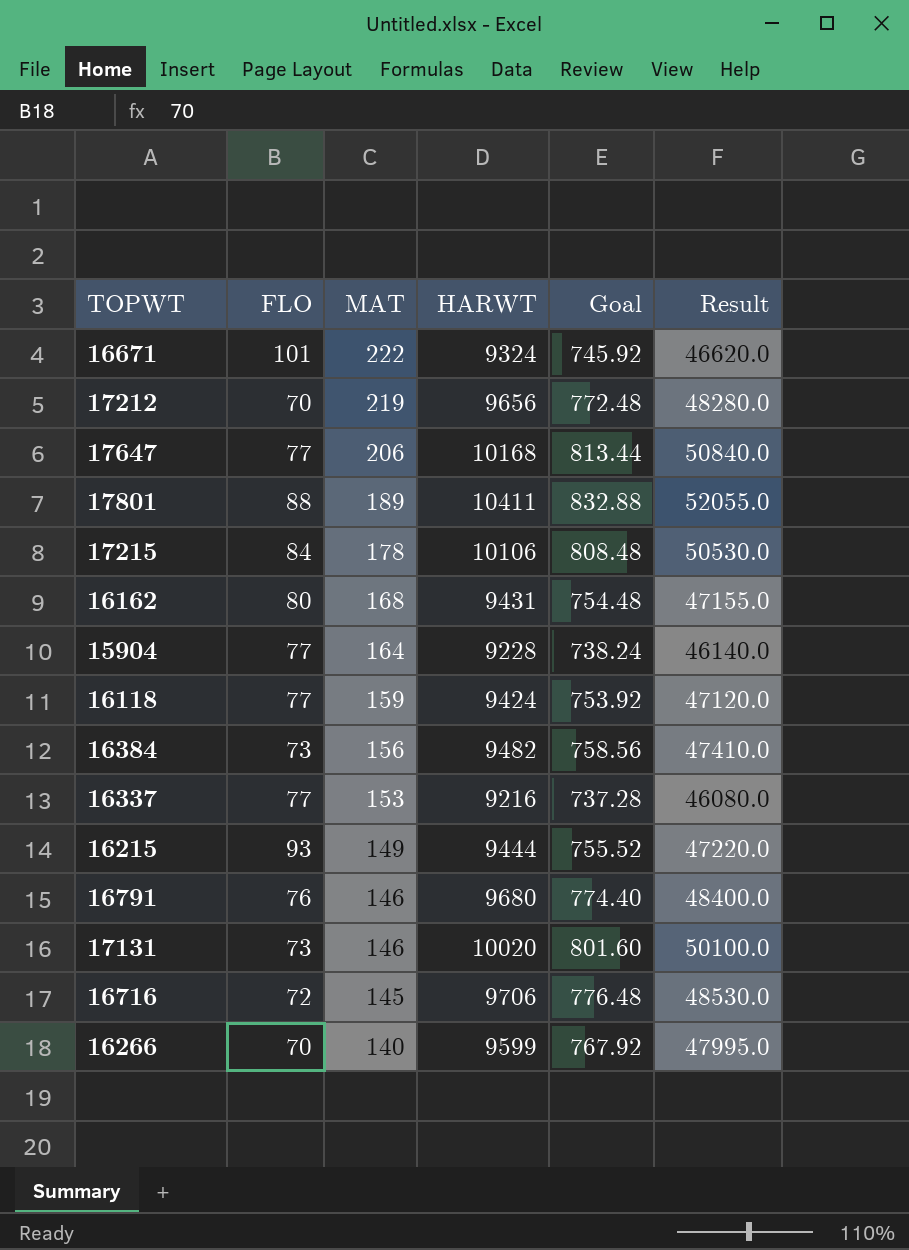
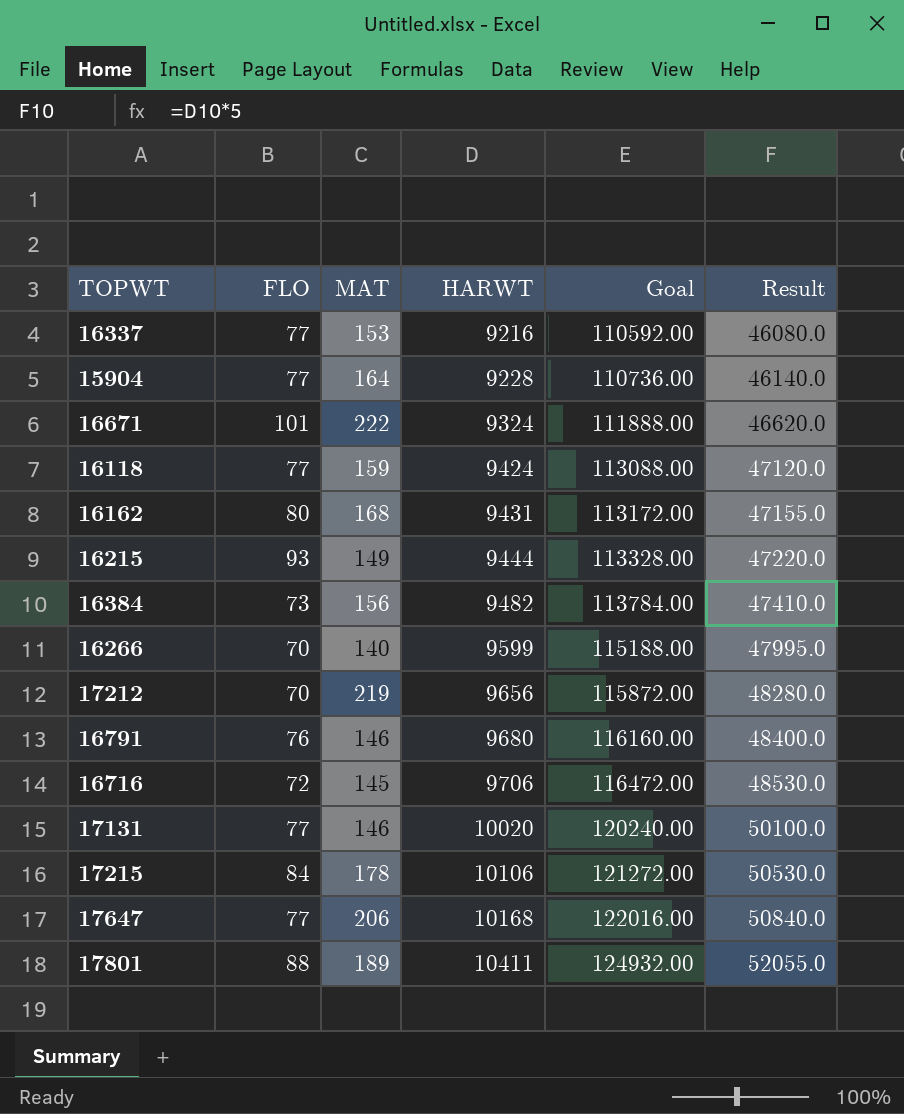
row order: MAT descending -> HARWT ascending
column Goal | formula: [HARWT] * 0.08 -> [HARWT] * 12
17131 | FLO: 73 -> 77

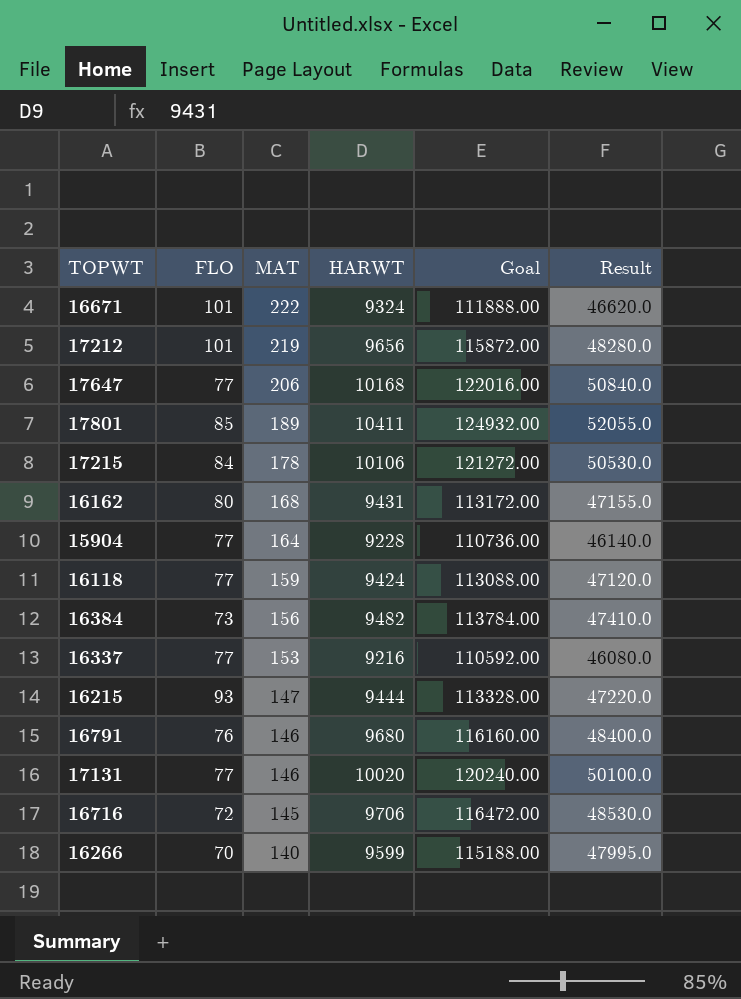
row order: HARWT ascending -> MAT descending
17212 | FLO: 70 -> 101
17801 | FLO: 88 -> 85
16215 | MAT: 149 -> 147

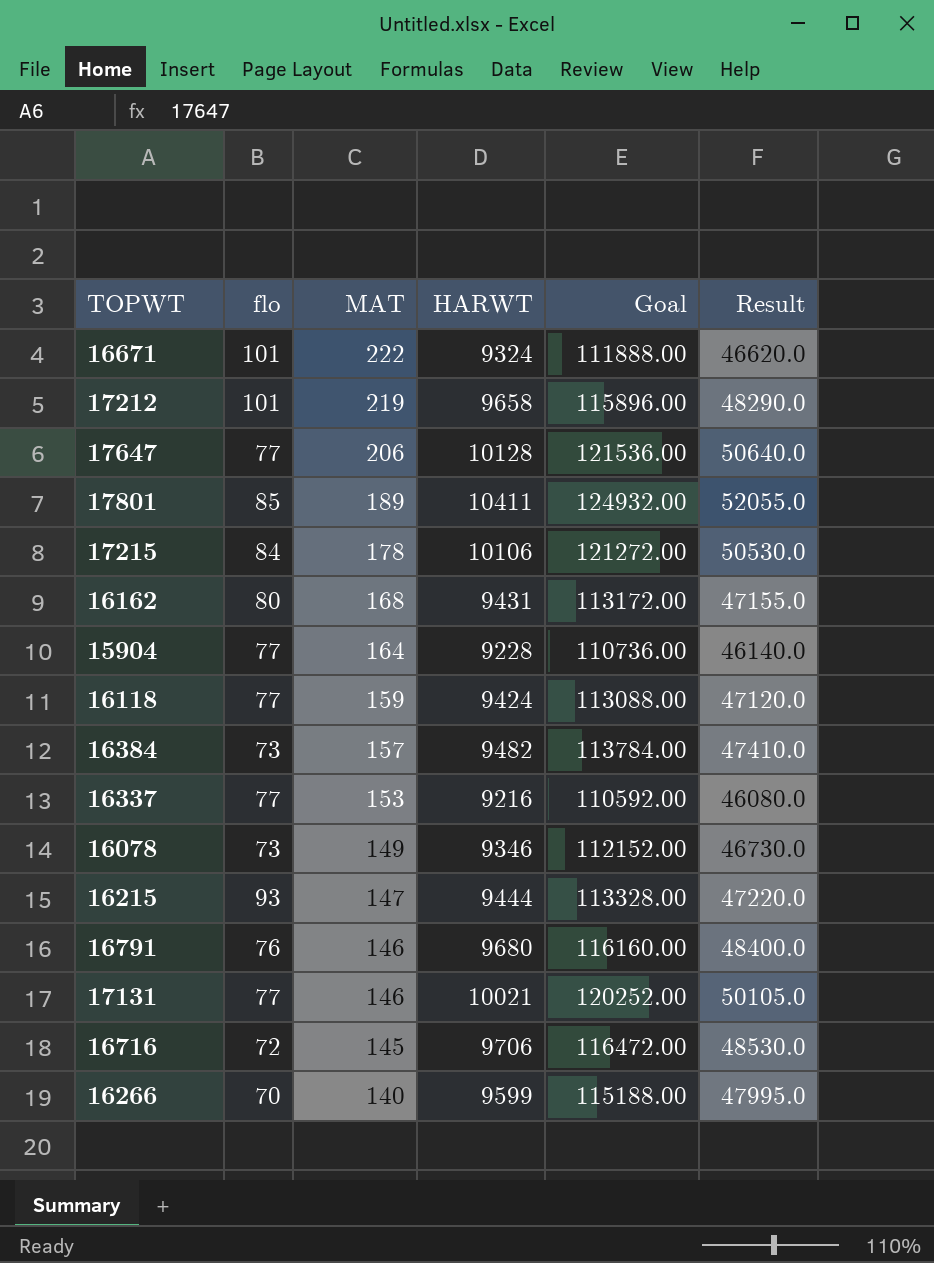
column name: FLO -> flo
17212 | HARWT: 9656 -> 9658
17212 | Goal: 115872.00 -> 115896.00
17212 | Result: 48280.0 -> 48290.0
17647 | HARWT: 10168 -> 10128
17647 | Goal: 122016.00 -> 121536.00
17647 | Result: 50840.0 -> 50640.0
16384 | MAT: 156 -> 157
row 16078: none -> 73 | 149 | 9346 | 112152.00 | 46730.0
17131 | HARWT: 10020 -> 10021
17131 | Goal: 120240.00 -> 120252.00
17131 | Result: 50100.0 -> 50105.0

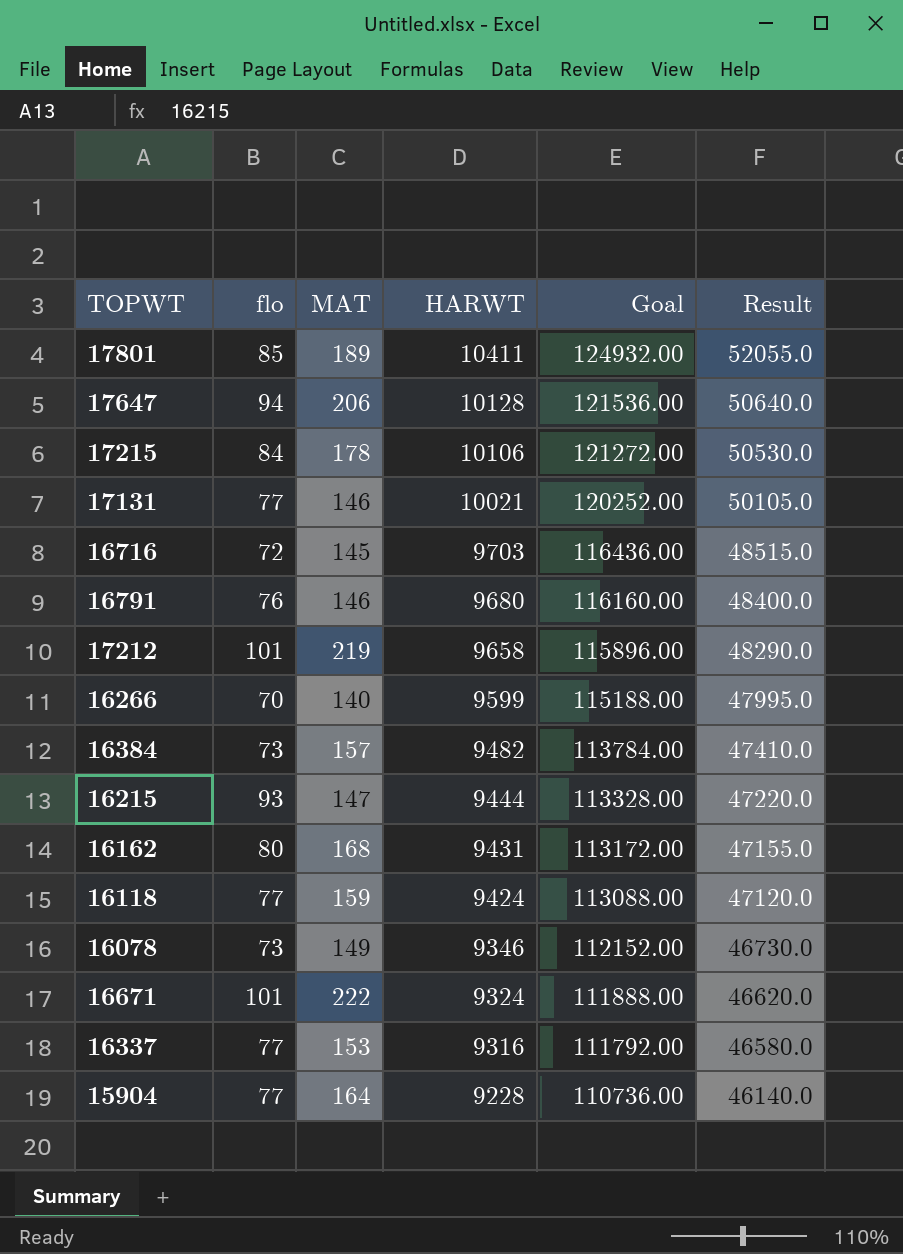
row order: MAT descending -> HARWT descending
17647 | flo: 77 -> 94
16716 | HARWT: 9706 -> 9703
16716 | Goal: 116472.00 -> 116436.00
16716 | Result: 48530.0 -> 48515.0
16337 | HARWT: 9216 -> 9316
16337 | Goal: 110592.00 -> 111792.00
16337 | Result: 46080.0 -> 46580.0

